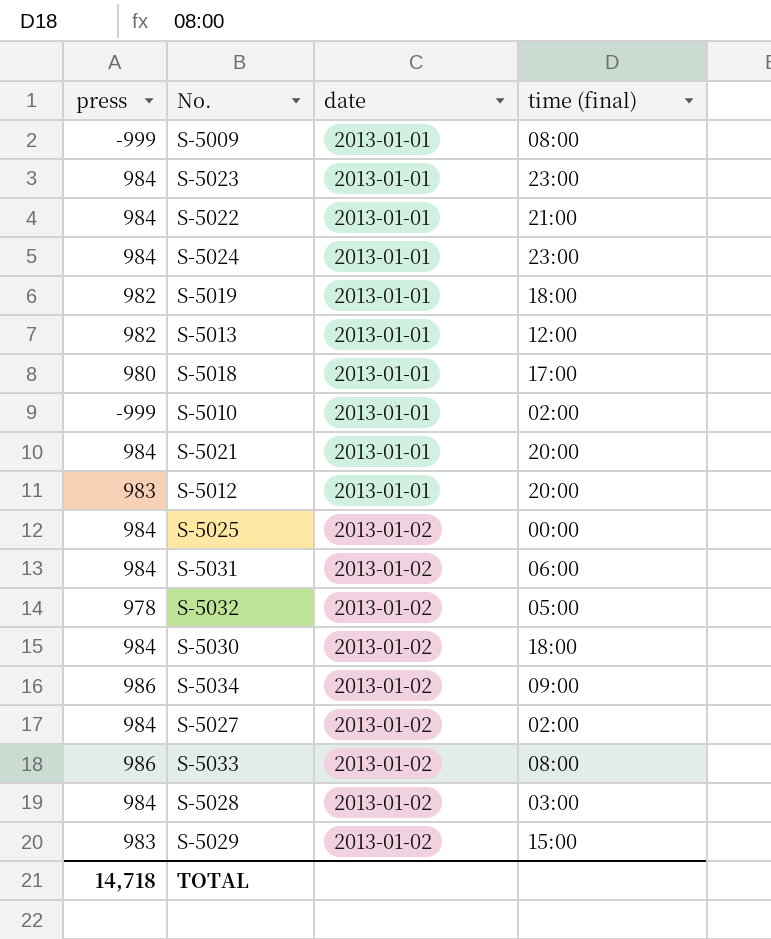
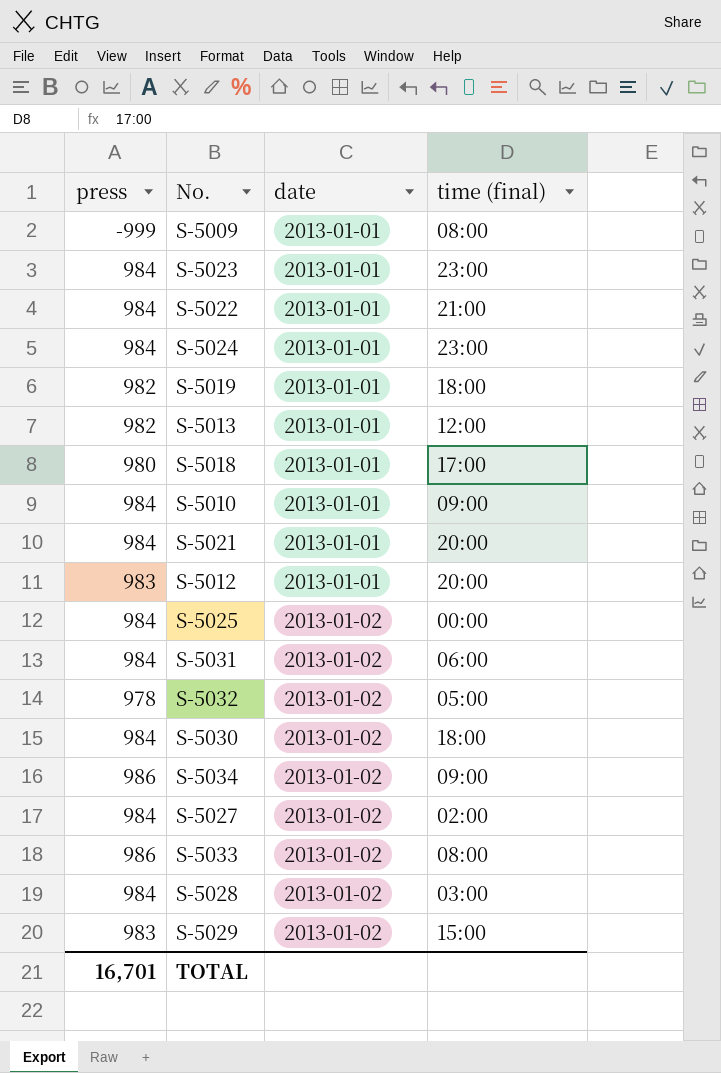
S-5010 | press: -999 -> 984
S-5010 | time (final): 02:00 -> 09:00
TOTAL | press: 14,718 -> 16,701

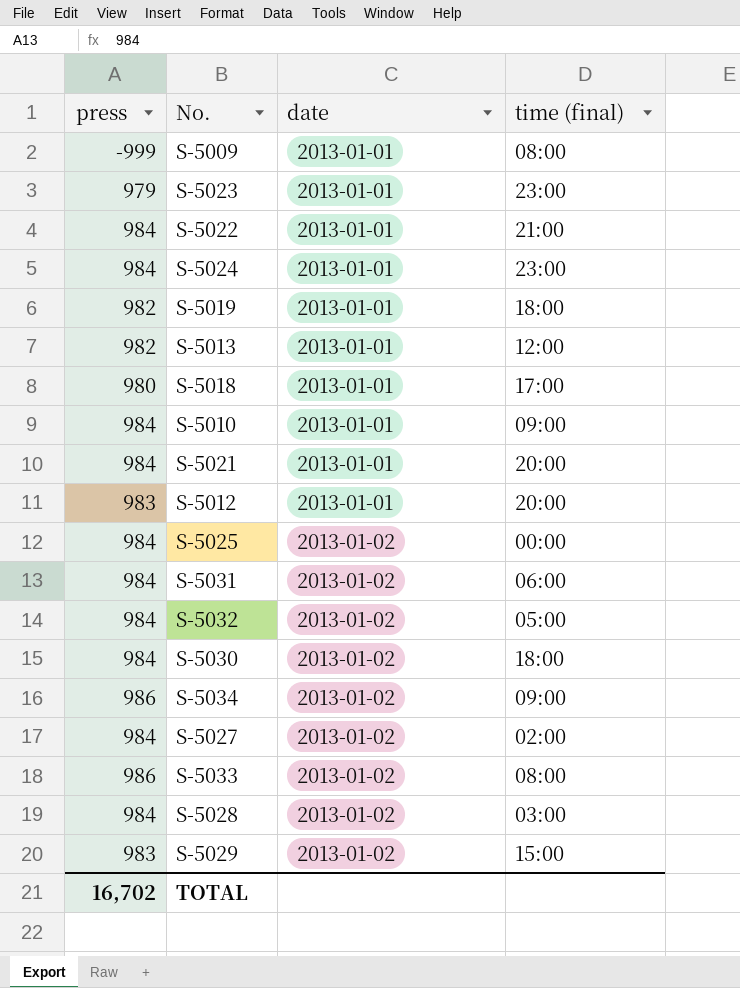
S-5023 | press: 984 -> 979
S-5032 | press: 978 -> 984
TOTAL | press: 16,701 -> 16,702

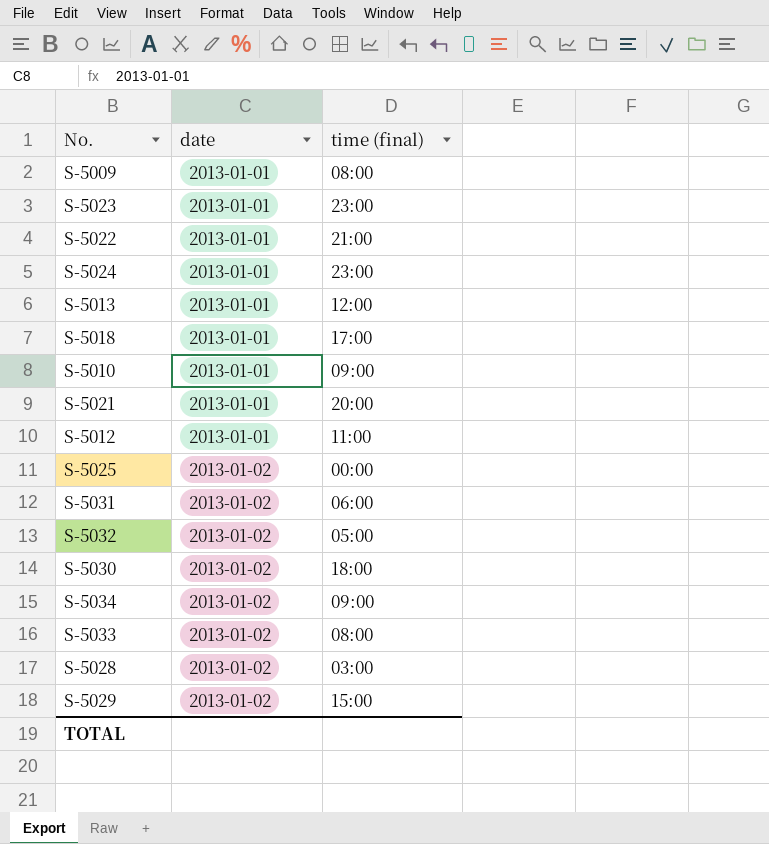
column press | position: 1 -> none
row S-5019: 982 | 2013-01-01 | 18:00 -> none
row S-5027: 984 | 2013-01-02 | 02:00 -> none
S-5012 | time (final): 20:00 -> 11:00

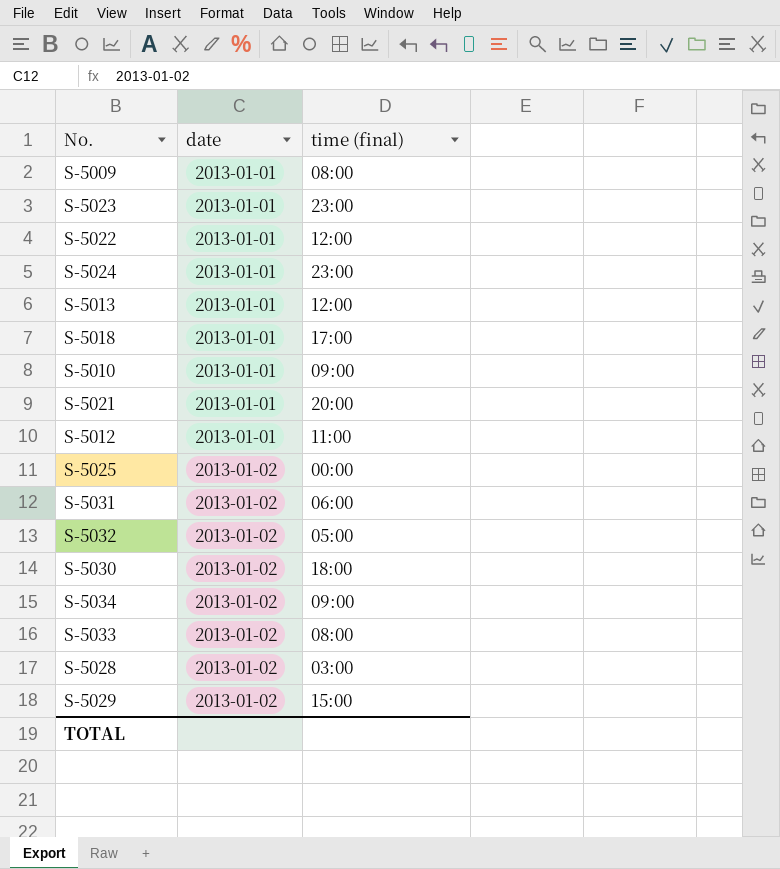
S-5022 | time (final): 21:00 -> 12:00

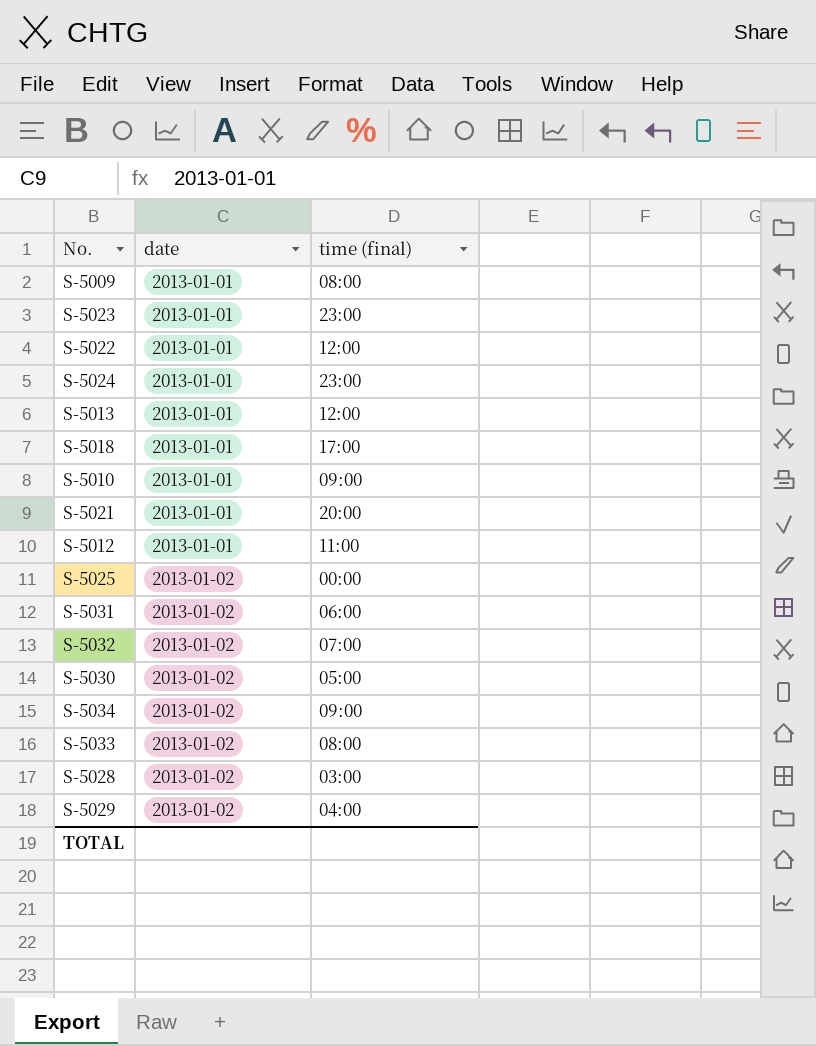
S-5032 | time (final): 05:00 -> 07:00
S-5030 | time (final): 18:00 -> 05:00
S-5029 | time (final): 15:00 -> 04:00

